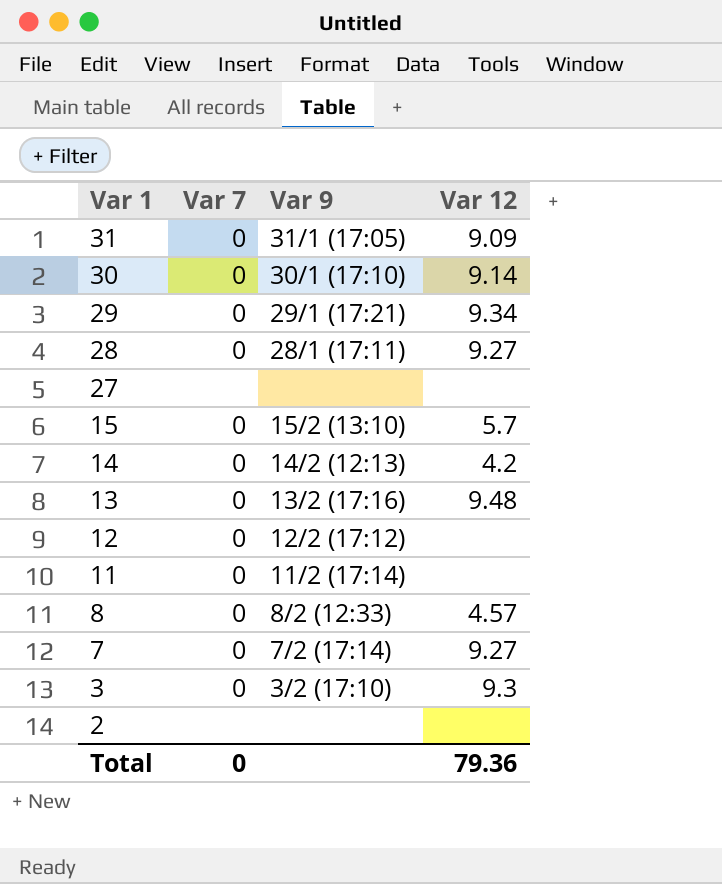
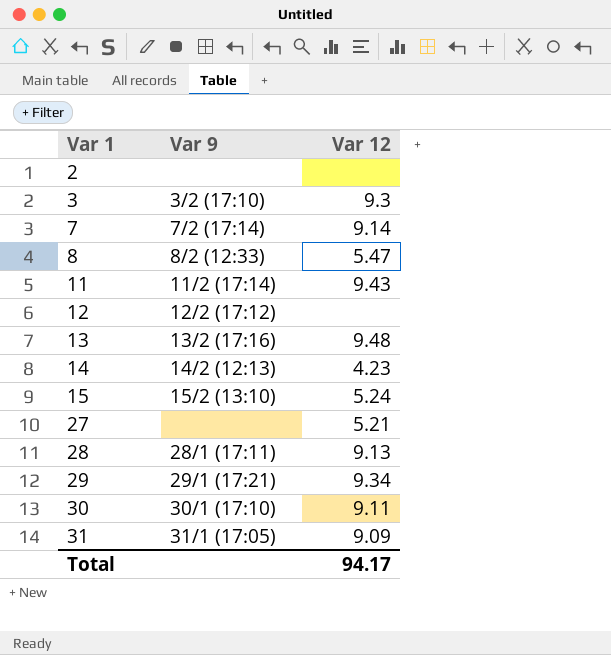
row order: Var 1 descending -> Var 1 ascending
column Var 7 | position: 2 -> none
7 | Var 12: 9.27 -> 9.14
8 | Var 12: 4.57 -> 5.47
11 | Var 12: none -> 9.43
14 | Var 12: 4.2 -> 4.23
15 | Var 12: 5.7 -> 5.24
27 | Var 12: none -> 5.21
28 | Var 12: 9.27 -> 9.13
30 | Var 12: 9.14 -> 9.11
Total | Var 12: 79.36 -> 94.17

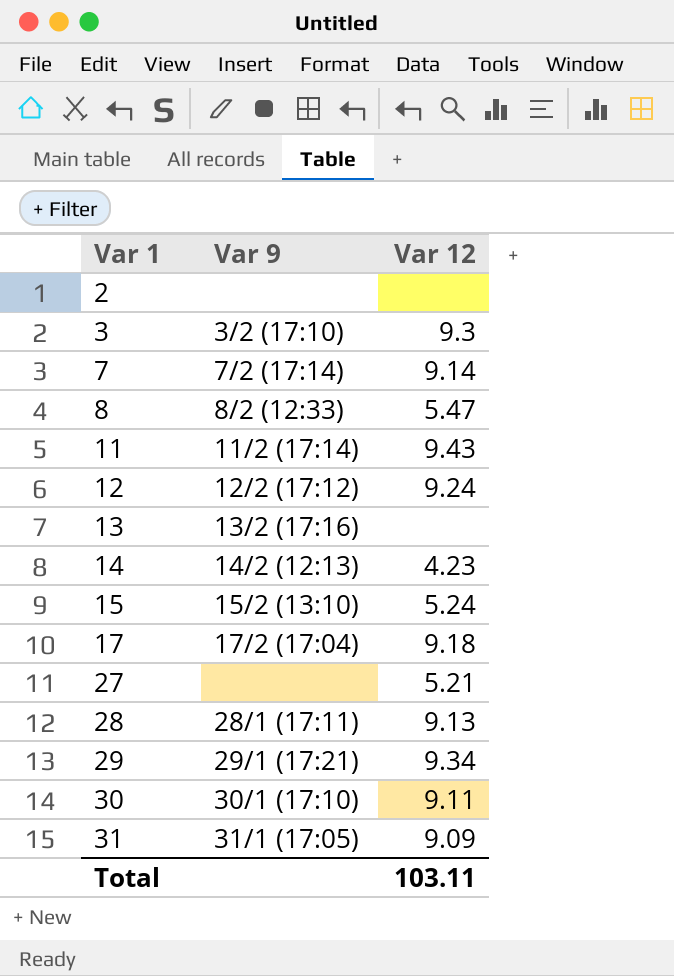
12 | Var 12: none -> 9.24
13 | Var 12: 9.48 -> none
row 17: none -> 17/2 (17:04) | 9.18
Total | Var 12: 94.17 -> 103.11

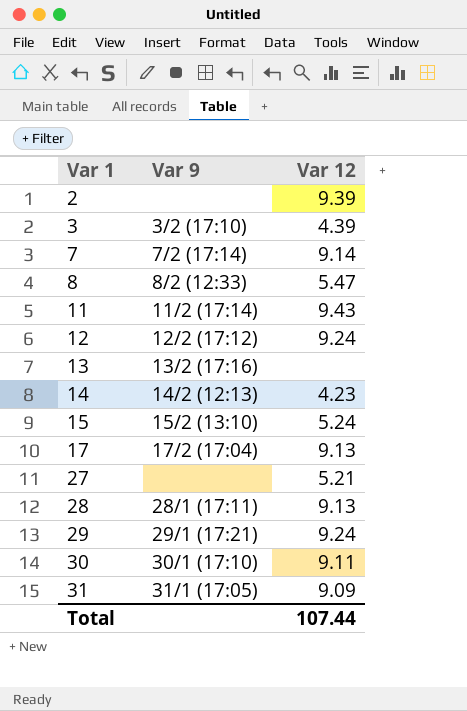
2 | Var 12: none -> 9.39
3 | Var 12: 9.3 -> 4.39
17 | Var 12: 9.18 -> 9.13
29 | Var 12: 9.34 -> 9.24
Total | Var 12: 103.11 -> 107.44

